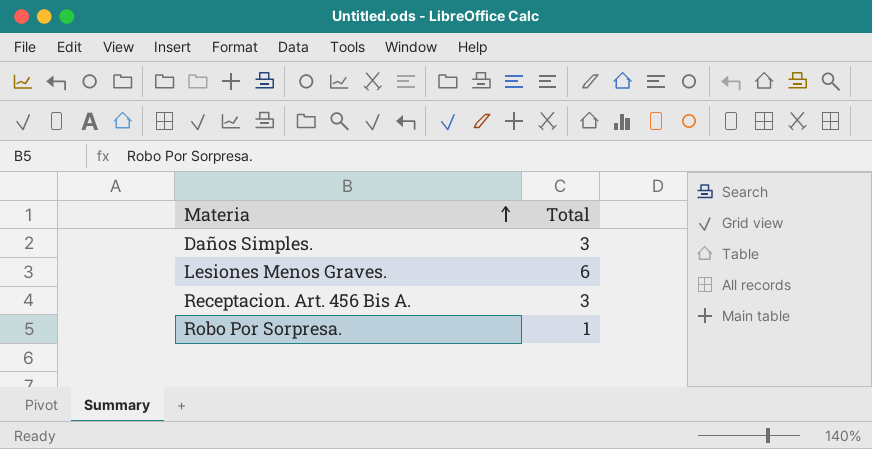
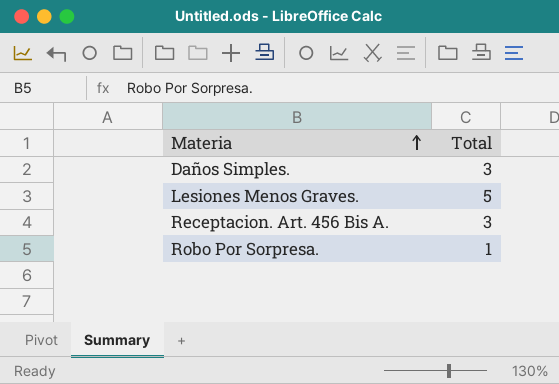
Lesiones Menos Graves. | Total: 6 -> 5

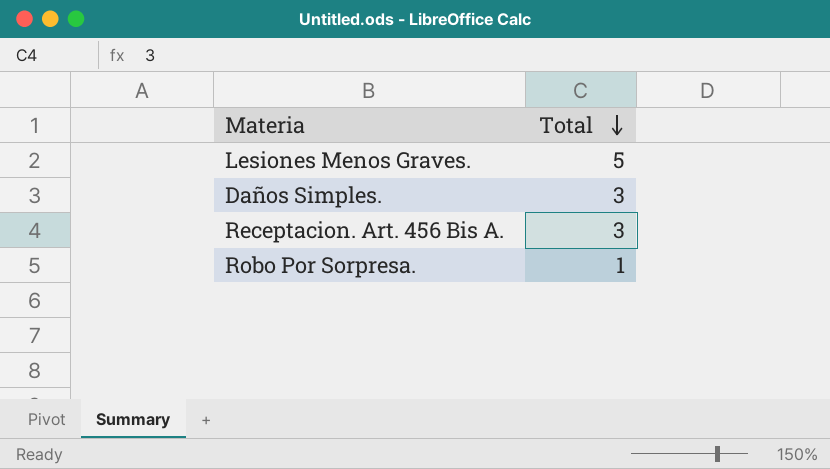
row order: Materia ascending -> Total descending

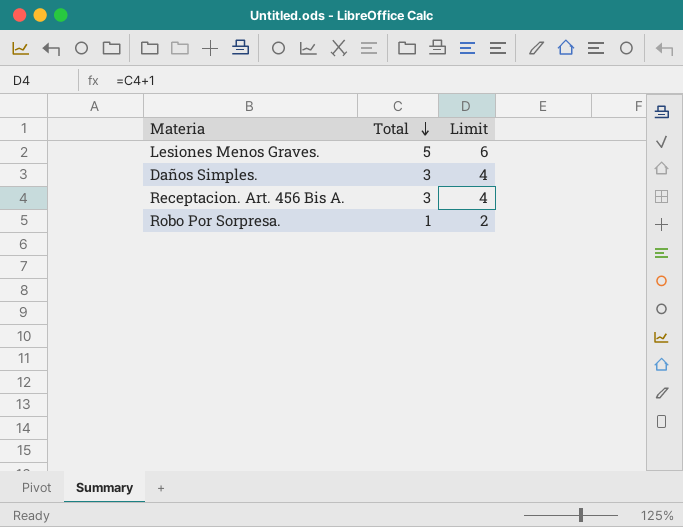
column Limit | formula: none -> [Total] + 1

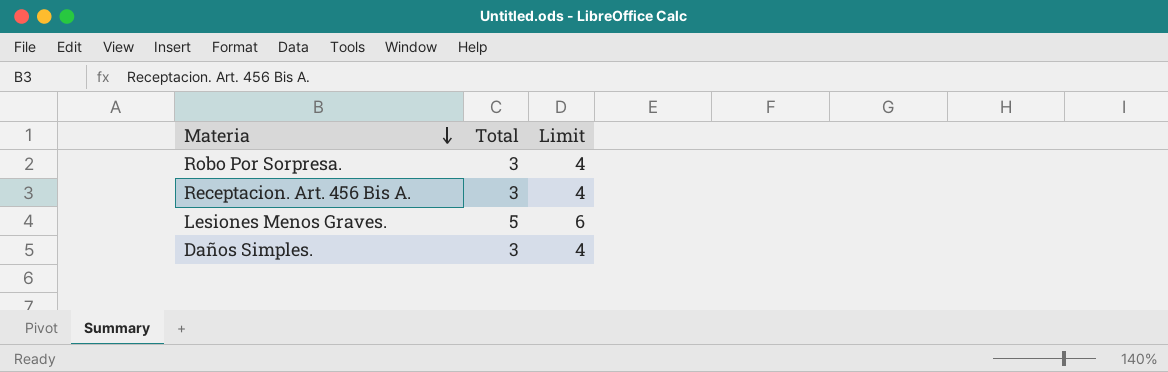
row order: Total descending -> Materia descending
Robo Por Sorpresa. | Total: 1 -> 3
Robo Por Sorpresa. | Limit: 2 -> 4

